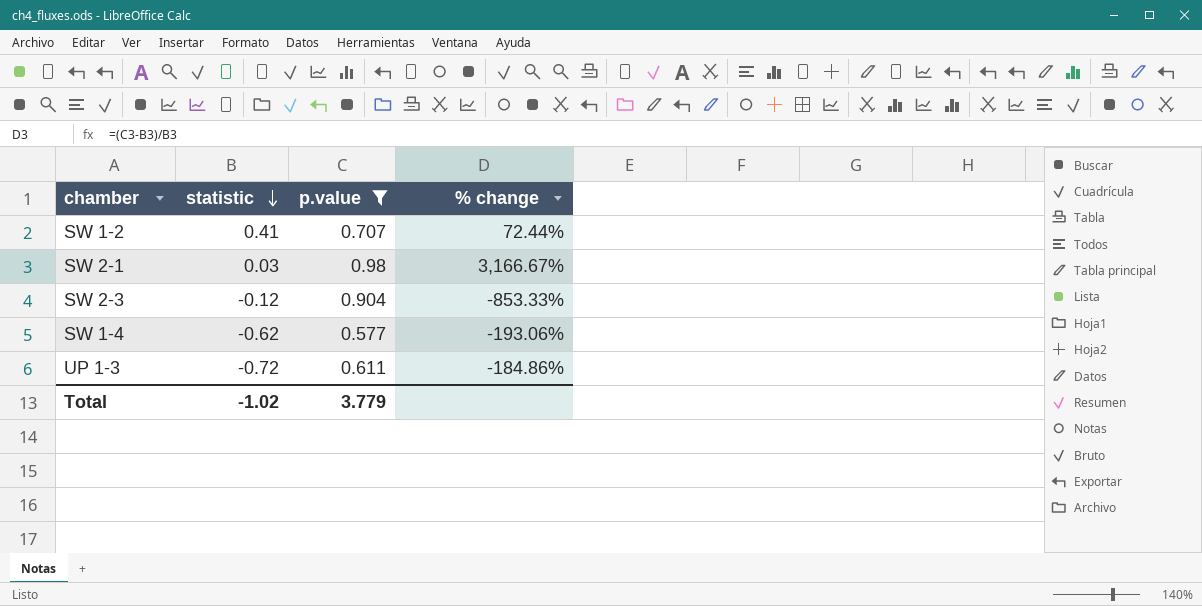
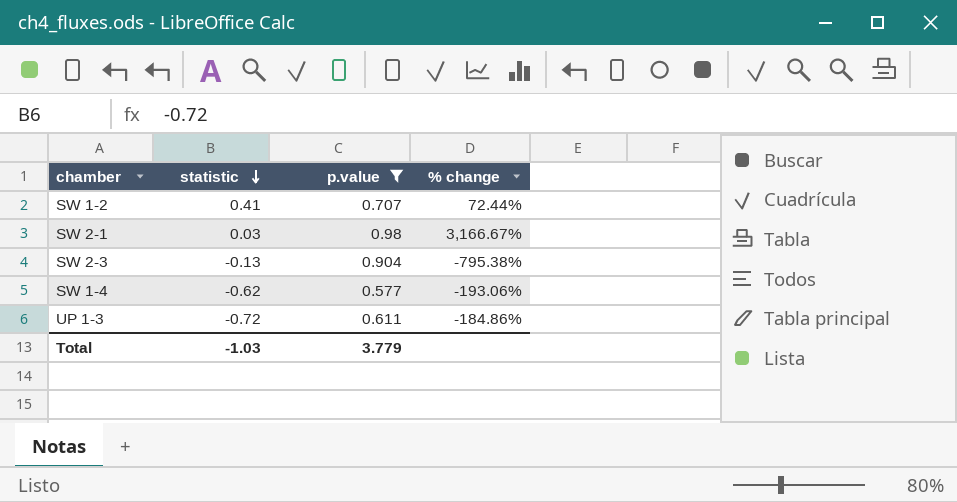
SW 2-3 | statistic: -0.12 -> -0.13
SW 2-3 | % change: -853.33% -> -795.38%
Total | statistic: -1.02 -> -1.03

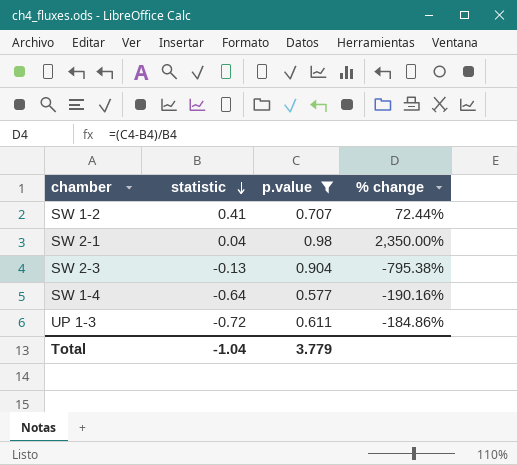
SW 2-1 | statistic: 0.03 -> 0.04
SW 2-1 | % change: 3,166.67% -> 2,350.00%
SW 1-4 | statistic: -0.62 -> -0.64
SW 1-4 | % change: -193.06% -> -190.16%
Total | statistic: -1.03 -> -1.04

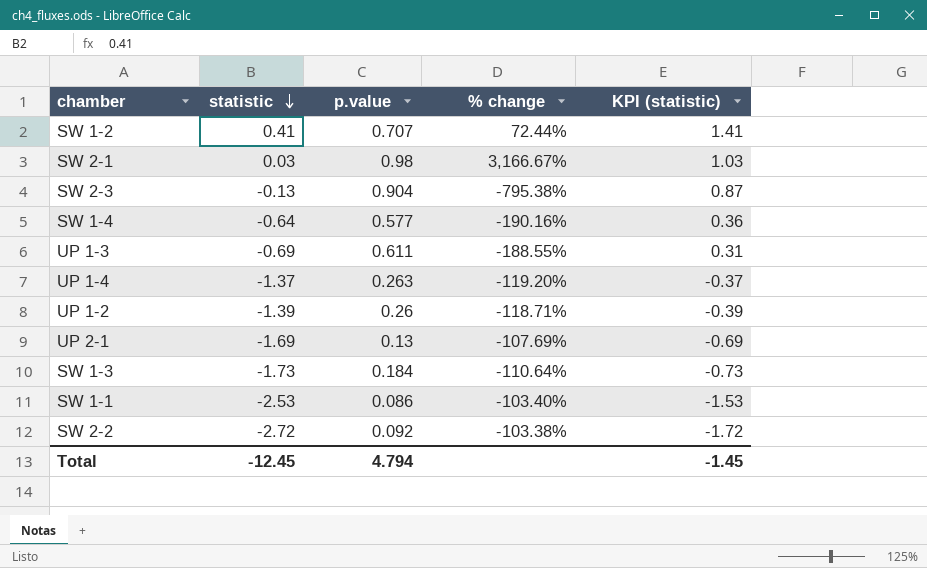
filter: p.value >= 0.577 -> none
column KPI (statistic) | formula: none -> [statistic] + 1
SW 2-1 | statistic: 0.04 -> 0.03
SW 2-1 | % change: 2,350.00% -> 3,166.67%
UP 1-3 | statistic: -0.72 -> -0.69
UP 1-3 | % change: -184.86% -> -188.55%
Total | statistic: -1.04 -> -12.45
Total | p.value: 3.779 -> 4.794

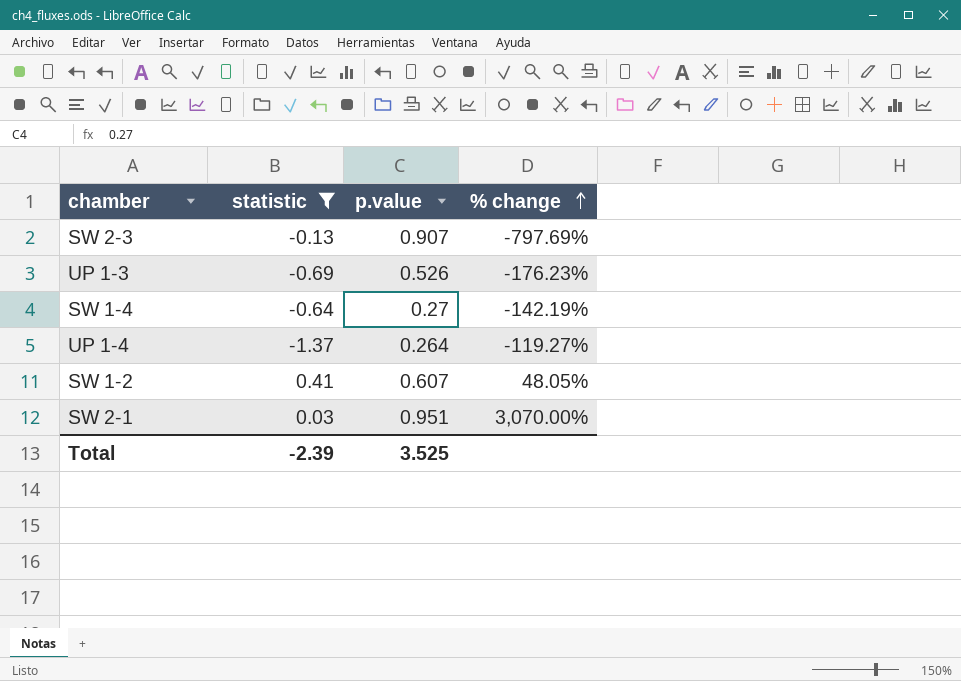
filter: none -> statistic >= -1.37
row order: statistic descending -> % change ascending
column KPI (statistic) | formula: [statistic] + 1 -> none
SW 2-3 | p.value: 0.904 -> 0.907
SW 2-3 | % change: -795.38% -> -797.69%
UP 1-3 | p.value: 0.611 -> 0.526
UP 1-3 | % change: -188.55% -> -176.23%
SW 1-4 | p.value: 0.577 -> 0.27
SW 1-4 | % change: -190.16% -> -142.19%
UP 1-4 | p.value: 0.263 -> 0.264
UP 1-4 | % change: -119.20% -> -119.27%
SW 1-2 | p.value: 0.707 -> 0.607
SW 1-2 | % change: 72.44% -> 48.05%
SW 2-1 | p.value: 0.98 -> 0.951
SW 2-1 | % change: 3,166.67% -> 3,070.00%
Total | statistic: -12.45 -> -2.39
Total | p.value: 4.794 -> 3.525

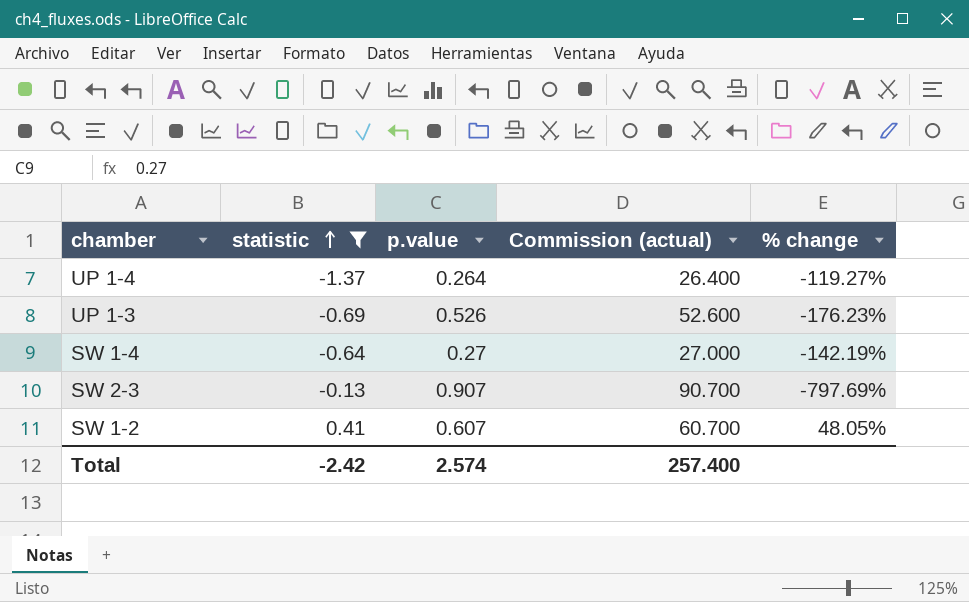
row order: % change ascending -> statistic ascending
column Commission (actual) | formula: none -> [p.value] * 100
row SW 2-1: 0.03 | 0.951 | 3,070.00% -> none
Total | statistic: -2.39 -> -2.42
Total | p.value: 3.525 -> 2.574

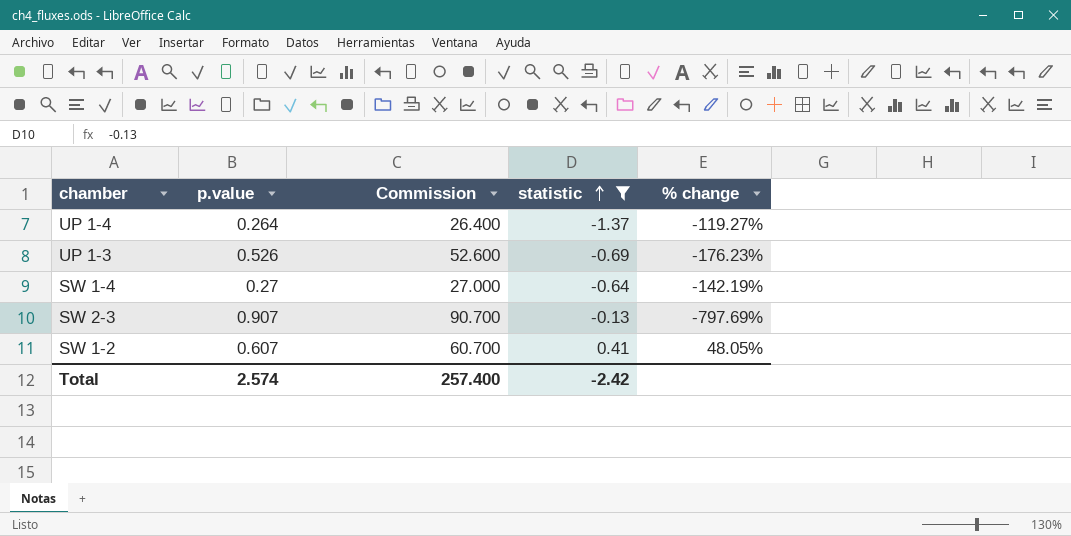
column name: Commission (actual) -> Commission
column statistic | position: 2 -> 4

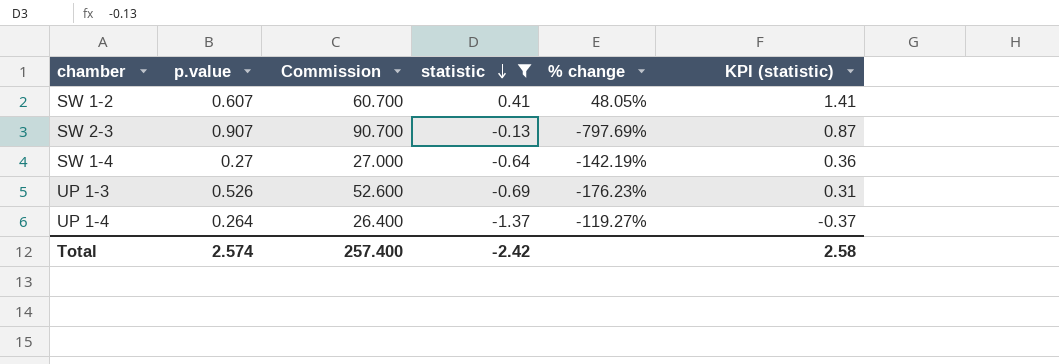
row order: statistic ascending -> statistic descending
column KPI (statistic) | formula: none -> [statistic] + 1

